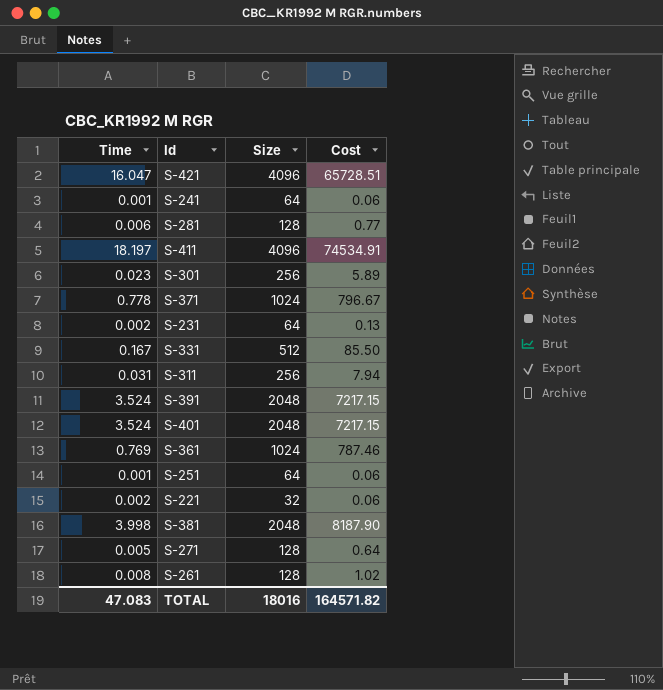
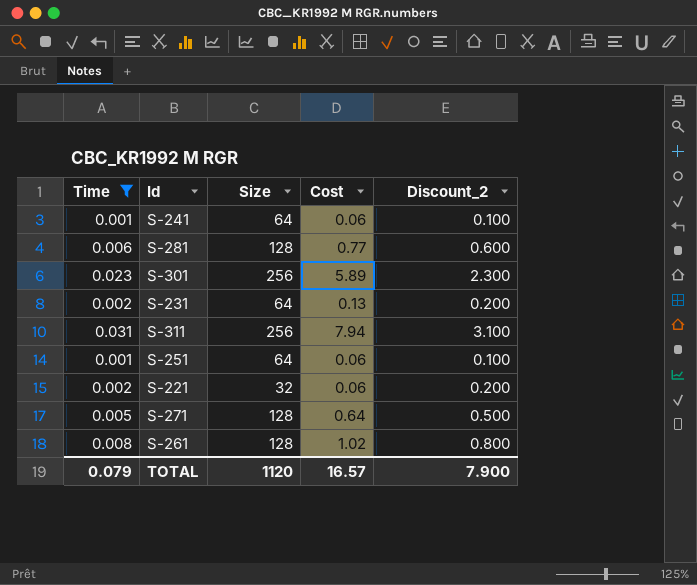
filter: none -> Time <= 0.031
column Discount_2 | formula: none -> [Time] * 100
TOTAL | Time: 47.083 -> 0.079
TOTAL | Size: 18016 -> 1120
TOTAL | Cost: 164571.82 -> 16.57

